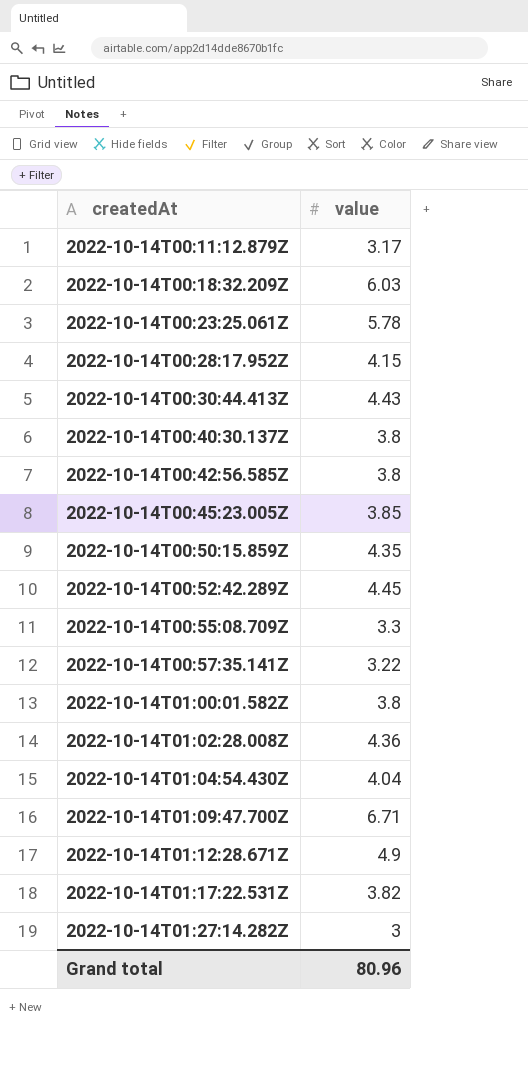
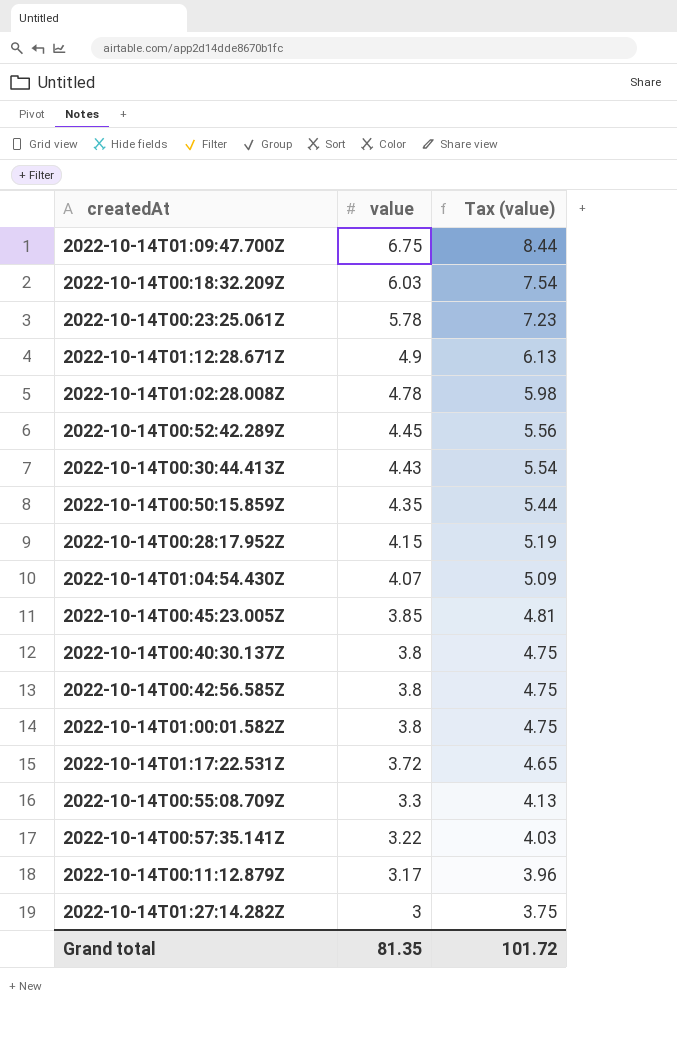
row order: createdAt ascending -> value descending
column Tax (value) | formula: none -> [value] * 1.25
2022-10-14T01:09:47.700Z | value: 6.71 -> 6.75
2022-10-14T01:02:28.008Z | value: 4.36 -> 4.78
2022-10-14T01:04:54.430Z | value: 4.04 -> 4.07
2022-10-14T01:17:22.531Z | value: 3.82 -> 3.72
Grand total | value: 80.96 -> 81.35

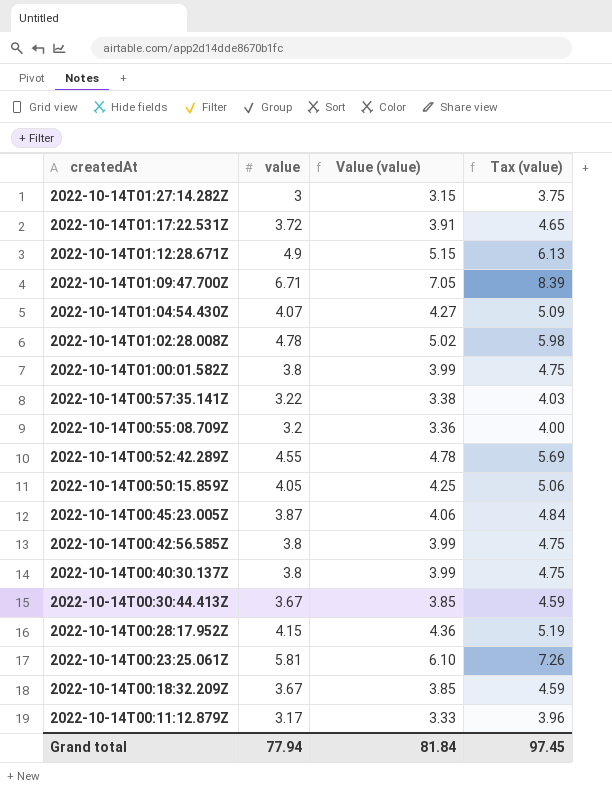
row order: value descending -> createdAt descending
column Value (value) | formula: none -> [value] * 1.05
2022-10-14T01:09:47.700Z | value: 6.75 -> 6.71
2022-10-14T01:09:47.700Z | Tax (value): 8.44 -> 8.39
2022-10-14T00:55:08.709Z | value: 3.3 -> 3.2
2022-10-14T00:55:08.709Z | Tax (value): 4.13 -> 4.00
2022-10-14T00:52:42.289Z | value: 4.45 -> 4.55
2022-10-14T00:52:42.289Z | Tax (value): 5.56 -> 5.69
2022-10-14T00:50:15.859Z | value: 4.35 -> 4.05
2022-10-14T00:50:15.859Z | Tax (value): 5.44 -> 5.06
2022-10-14T00:45:23.005Z | value: 3.85 -> 3.87
2022-10-14T00:45:23.005Z | Tax (value): 4.81 -> 4.84
2022-10-14T00:30:44.413Z | value: 4.43 -> 3.67
2022-10-14T00:30:44.413Z | Tax (value): 5.54 -> 4.59
2022-10-14T00:23:25.061Z | value: 5.78 -> 5.81
2022-10-14T00:23:25.061Z | Tax (value): 7.23 -> 7.26
2022-10-14T00:18:32.209Z | value: 6.03 -> 3.67
2022-10-14T00:18:32.209Z | Tax (value): 7.54 -> 4.59
Grand total | value: 81.35 -> 77.94
Grand total | Tax (value): 101.72 -> 97.45

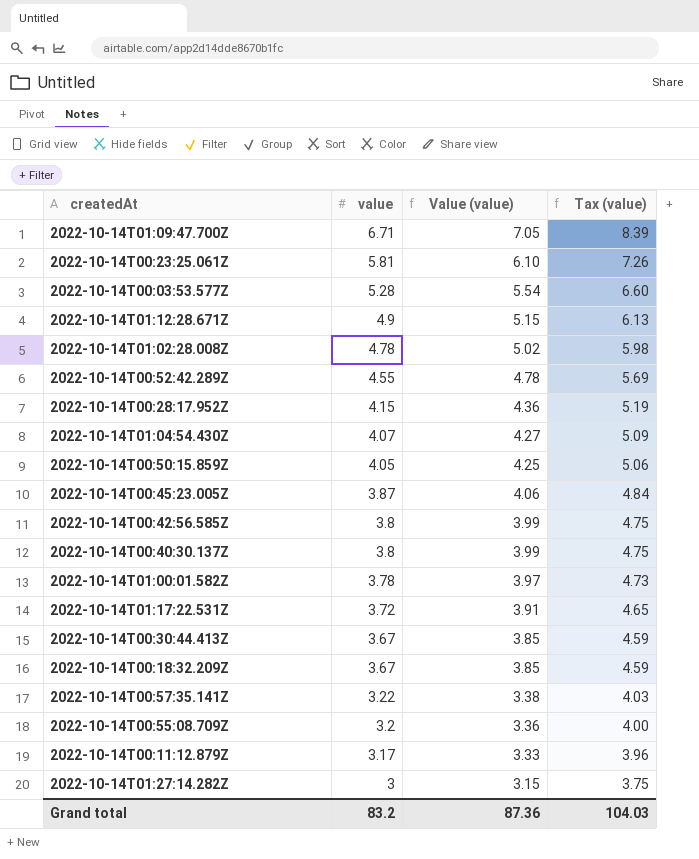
row order: createdAt descending -> value descending
row 2022-10-14T00:03:53.577Z: none -> 5.28 | 5.54 | 6.60
2022-10-14T01:00:01.582Z | value: 3.8 -> 3.78
2022-10-14T01:00:01.582Z | Value (value): 3.99 -> 3.97
2022-10-14T01:00:01.582Z | Tax (value): 4.75 -> 4.73
Grand total | value: 77.94 -> 83.2
Grand total | Value (value): 81.84 -> 87.36
Grand total | Tax (value): 97.45 -> 104.03

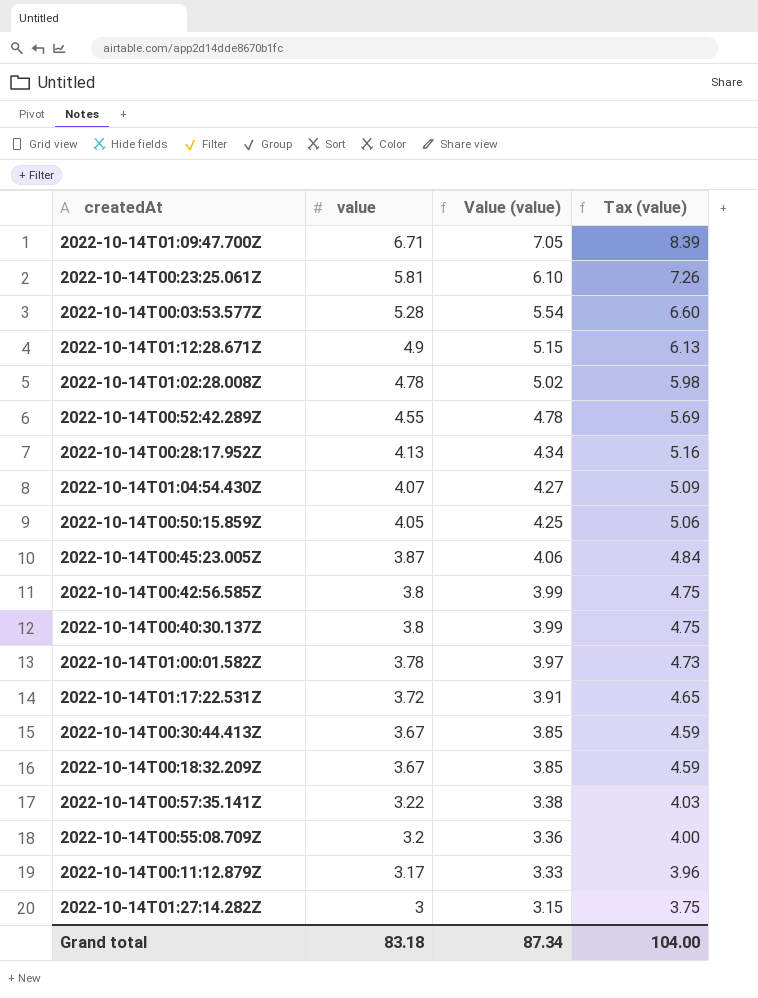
2022-10-14T00:28:17.952Z | value: 4.15 -> 4.13
2022-10-14T00:28:17.952Z | Value (value): 4.36 -> 4.34
2022-10-14T00:28:17.952Z | Tax (value): 5.19 -> 5.16
Grand total | value: 83.2 -> 83.18
Grand total | Value (value): 87.36 -> 87.34
Grand total | Tax (value): 104.03 -> 104.00

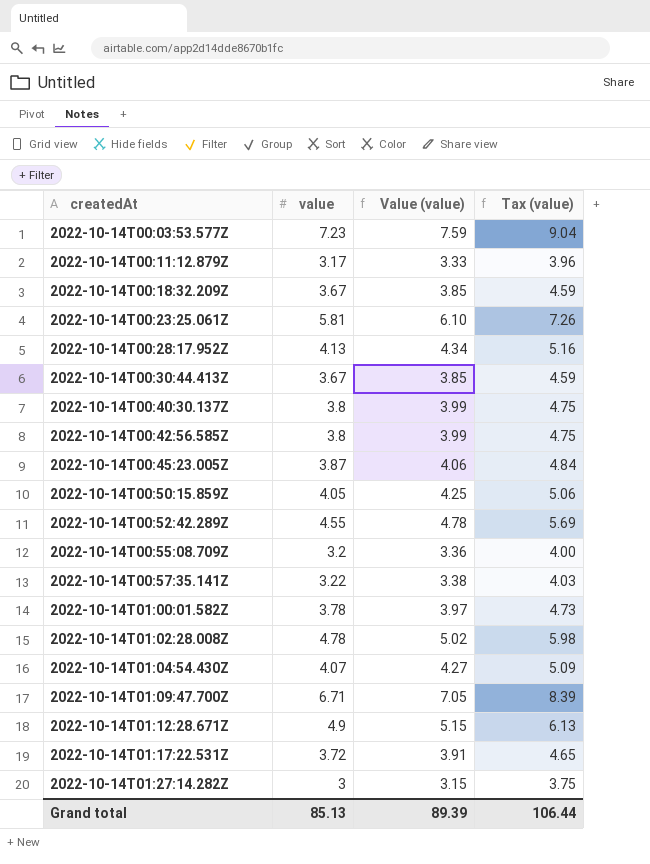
row order: value descending -> createdAt ascending
2022-10-14T00:03:53.577Z | value: 5.28 -> 7.23
2022-10-14T00:03:53.577Z | Value (value): 5.54 -> 7.59
2022-10-14T00:03:53.577Z | Tax (value): 6.60 -> 9.04
Grand total | value: 83.18 -> 85.13
Grand total | Value (value): 87.34 -> 89.39
Grand total | Tax (value): 104.00 -> 106.44

